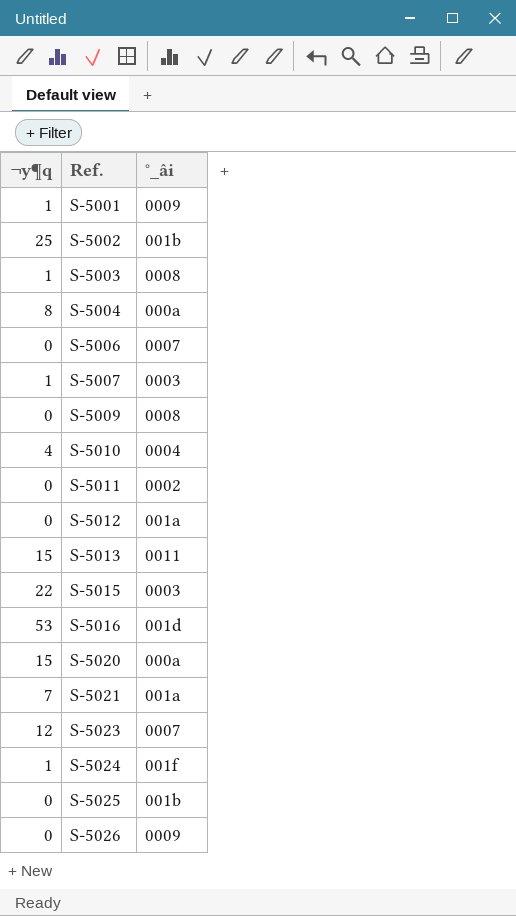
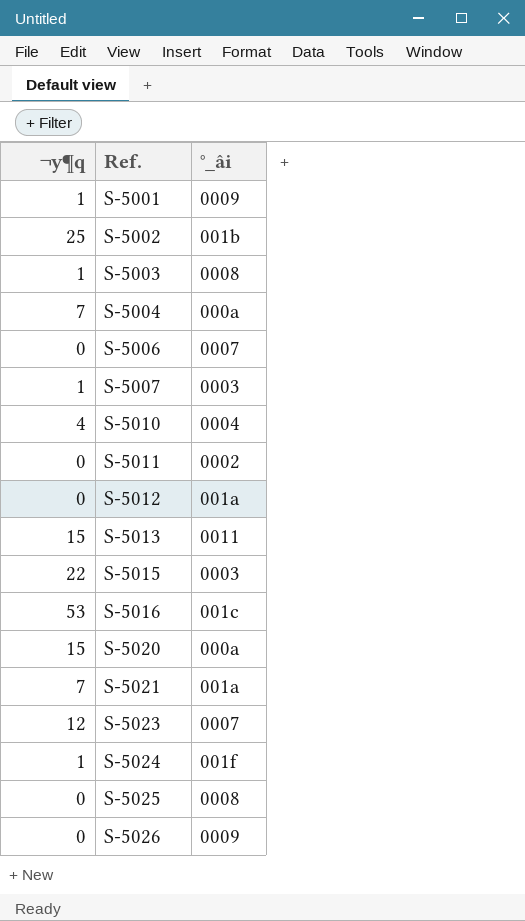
row S-5009: 0 | 0008 -> none
S-5004 | ¬y¶q: 8 -> 7
S-5016 | °_âi: 001d -> 001c
S-5025 | °_âi: 001b -> 0008

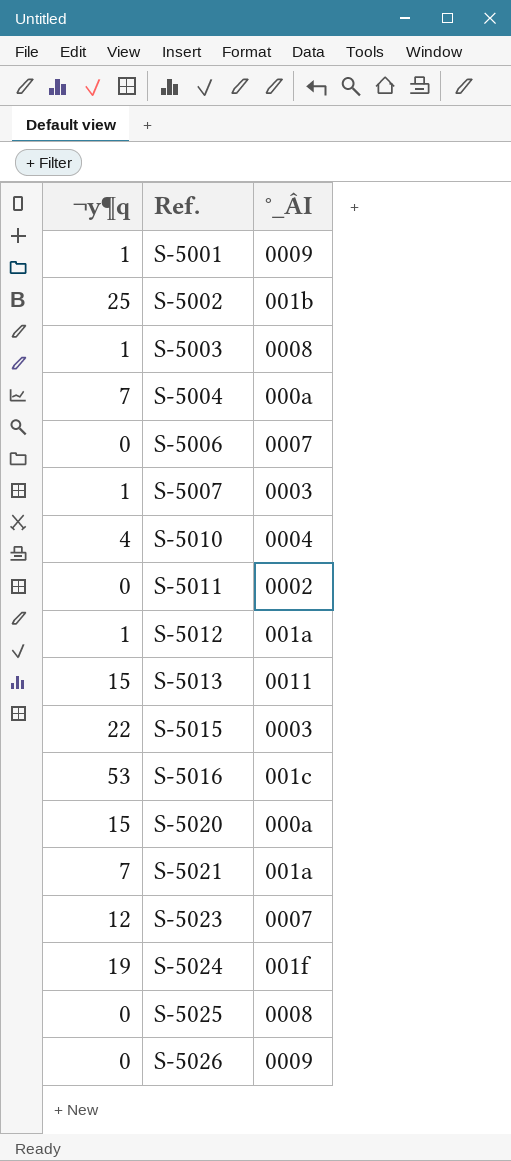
column name: °_âi -> °_ÂI
S-5012 | ¬y¶q: 0 -> 1
S-5024 | ¬y¶q: 1 -> 19

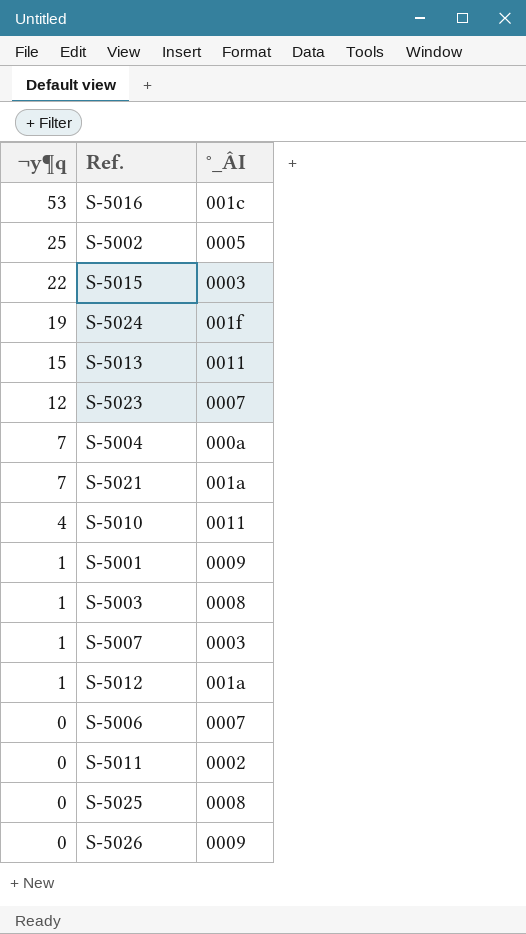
row order: Ref. ascending -> ¬y¶q descending
row S-5020: 15 | 000a -> none
S-5002 | °_ÂI: 001b -> 0005
S-5010 | °_ÂI: 0004 -> 0011

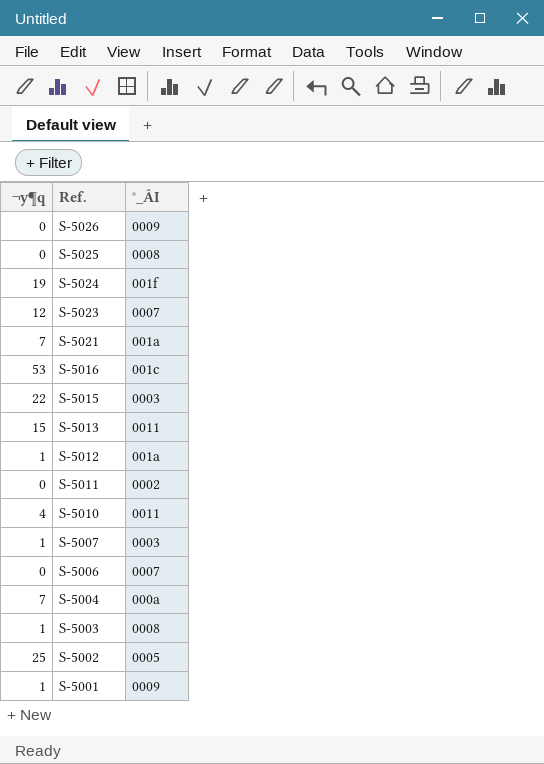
row order: ¬y¶q descending -> Ref. descending

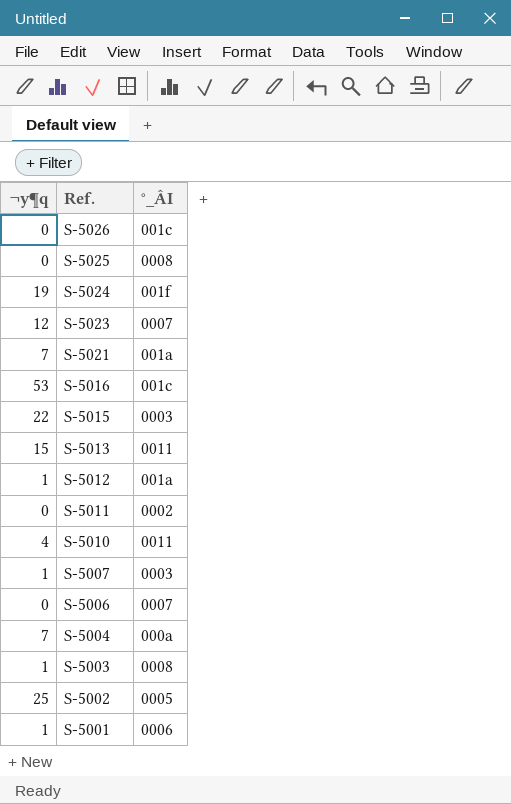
S-5026 | °_ÂI: 0009 -> 001c
S-5001 | °_ÂI: 0009 -> 0006

